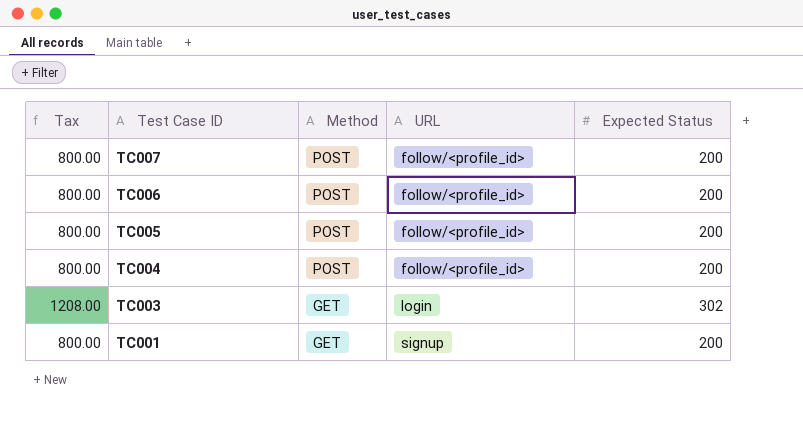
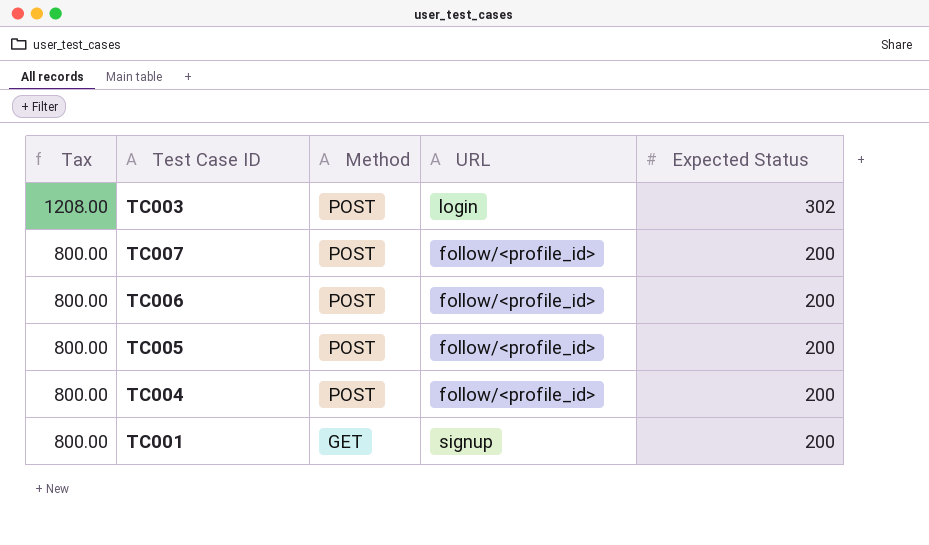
row order: Test Case ID descending -> Tax descending
TC003 | Method: GET -> POST

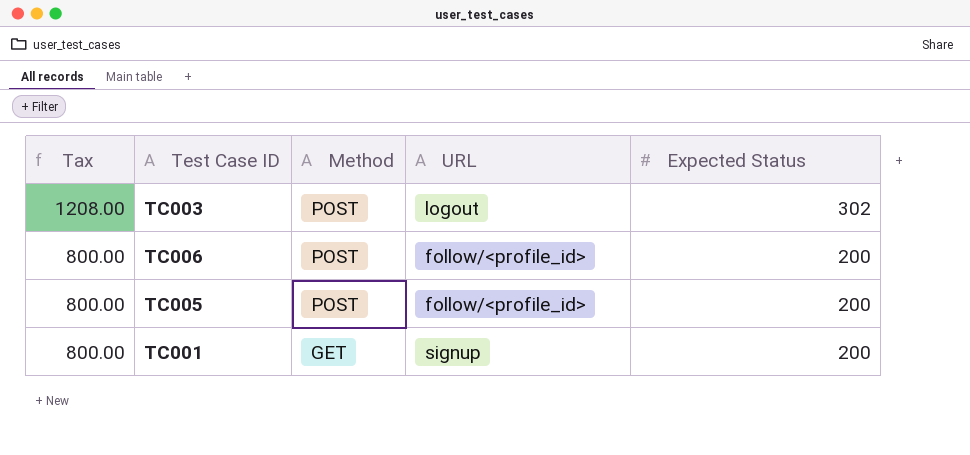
row TC007: 800.00 | POST | follow/<profile_id> | 200 -> none
row TC004: 800.00 | POST | follow/<profile_id> | 200 -> none
TC003 | URL: login -> logout

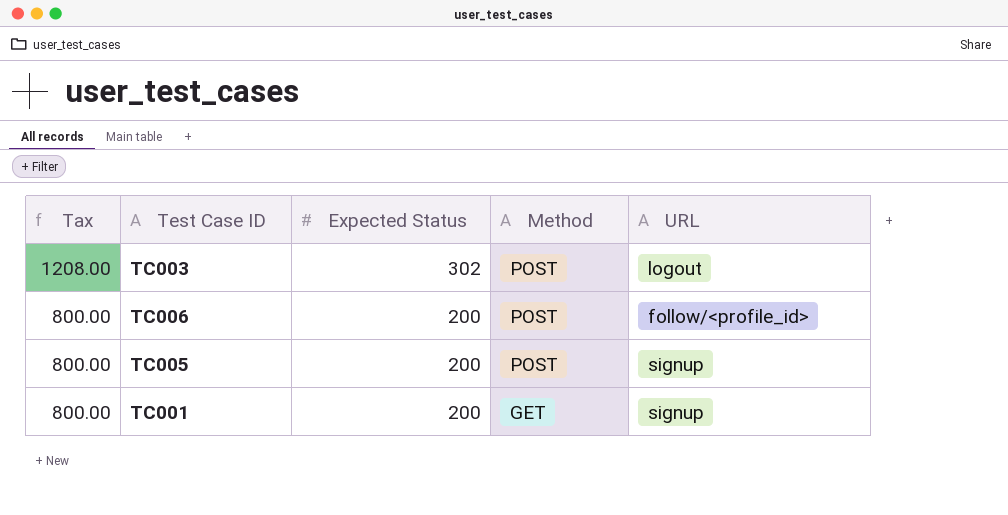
column Expected Status | position: 5 -> 3
TC005 | URL: follow/<profile_id> -> signup

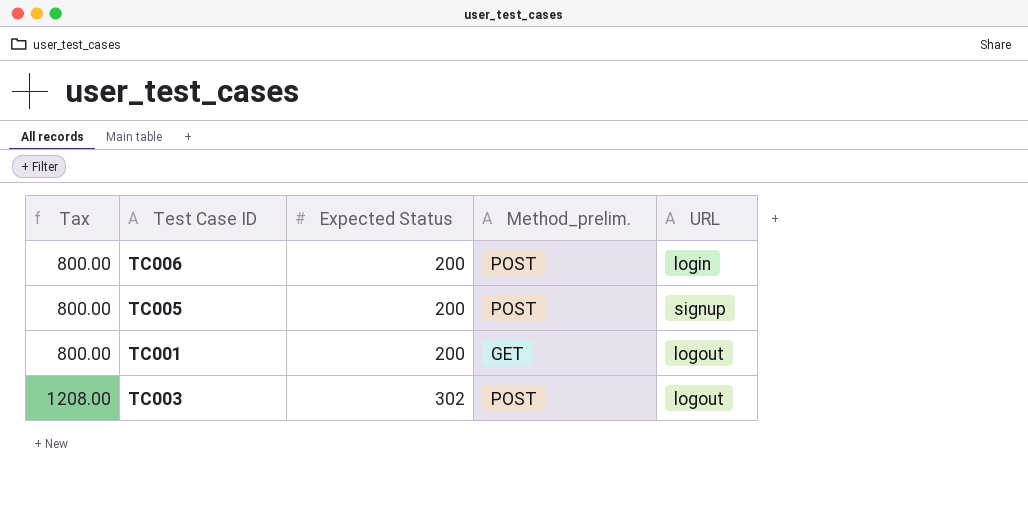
row order: Tax descending -> Tax ascending
column name: Method -> Method_prelim.
TC006 | URL: follow/<profile_id> -> login
TC001 | URL: signup -> logout

